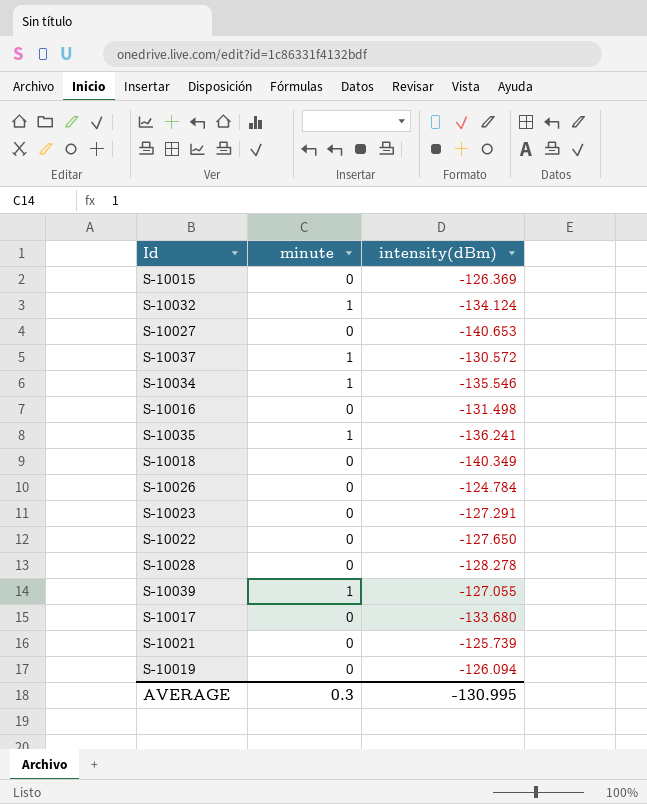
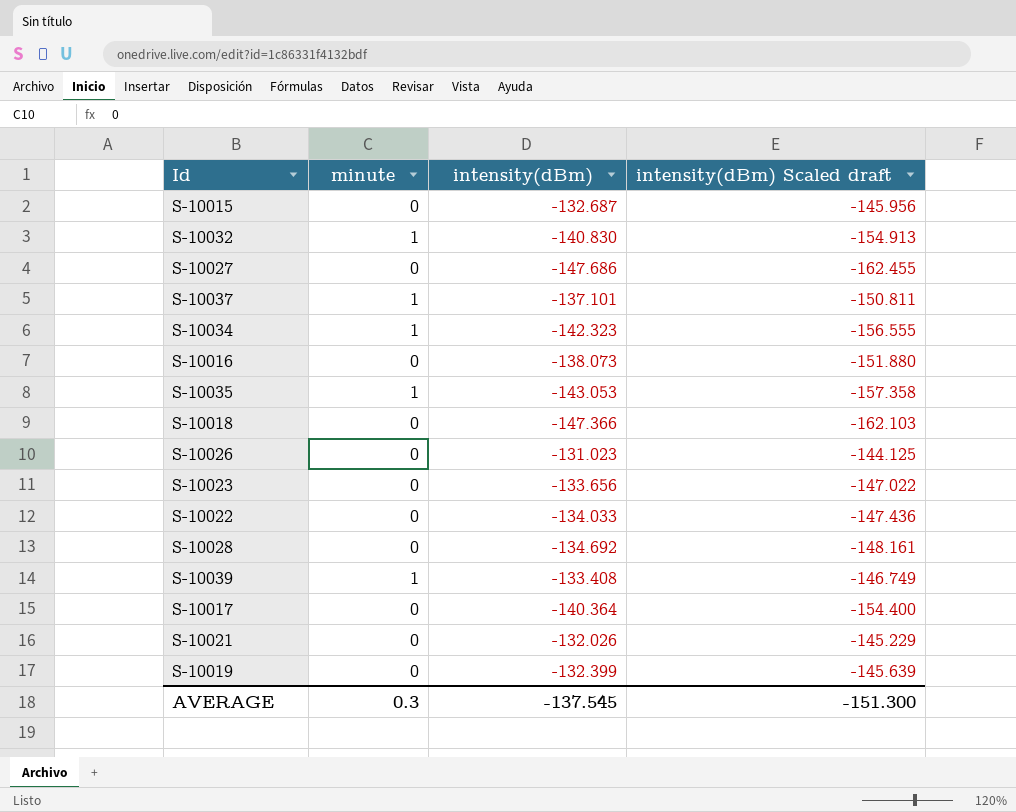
column intensity(dBm) Scaled draft | formula: none -> [intensity(dBm)] * 1.1
S-10015 | intensity(dBm): -126.369 -> -132.687
S-10032 | intensity(dBm): -134.124 -> -140.830
S-10027 | intensity(dBm): -140.653 -> -147.686
S-10037 | intensity(dBm): -130.572 -> -137.101
S-10034 | intensity(dBm): -135.546 -> -142.323
S-10016 | intensity(dBm): -131.498 -> -138.073
S-10035 | intensity(dBm): -136.241 -> -143.053
S-10018 | intensity(dBm): -140.349 -> -147.366
S-10026 | intensity(dBm): -124.784 -> -131.023
S-10023 | intensity(dBm): -127.291 -> -133.656
S-10022 | intensity(dBm): -127.650 -> -134.033
S-10028 | intensity(dBm): -128.278 -> -134.692
S-10039 | intensity(dBm): -127.055 -> -133.408
S-10017 | intensity(dBm): -133.680 -> -140.364
S-10021 | intensity(dBm): -125.739 -> -132.026
S-10019 | intensity(dBm): -126.094 -> -132.399
AVERAGE | intensity(dBm): -130.995 -> -137.545

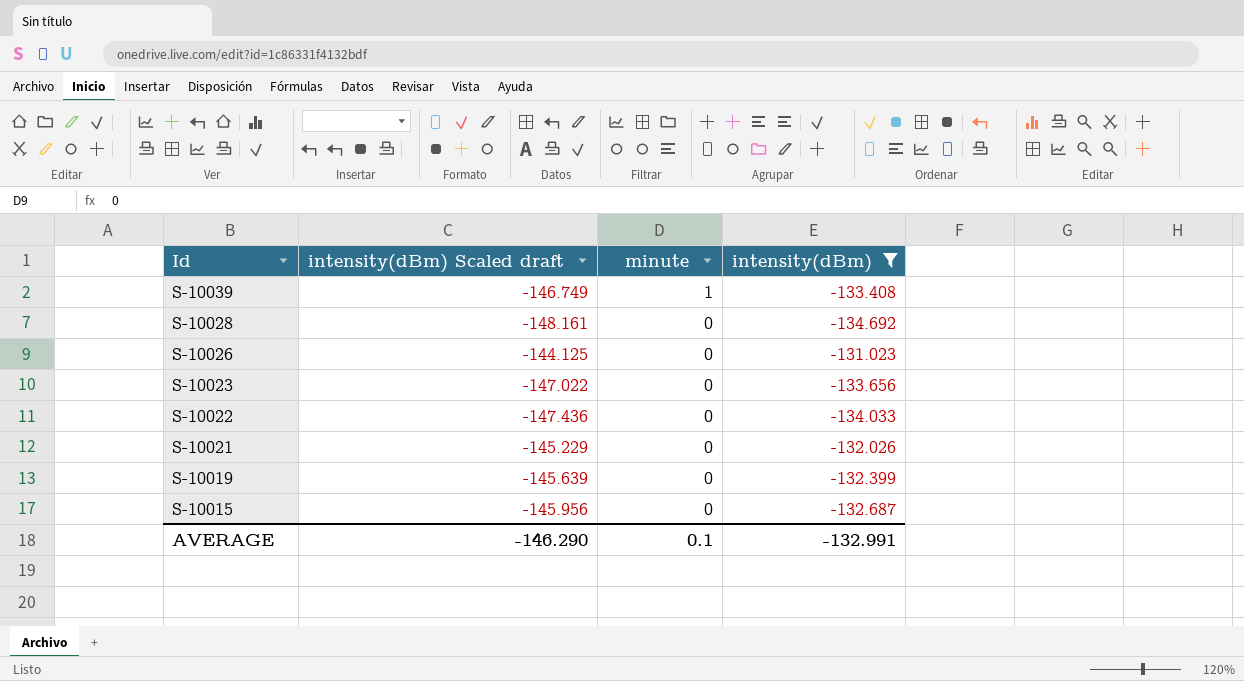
filter: none -> intensity(dBm) >= -134.692
row order: none -> Id descending
column intensity(dBm) Scaled draft | position: 4 -> 2
AVERAGE | intensity(dBm) Scaled draft: -151.300 -> -146.290
AVERAGE | minute: 0.3 -> 0.1
AVERAGE | intensity(dBm): -137.545 -> -132.991

